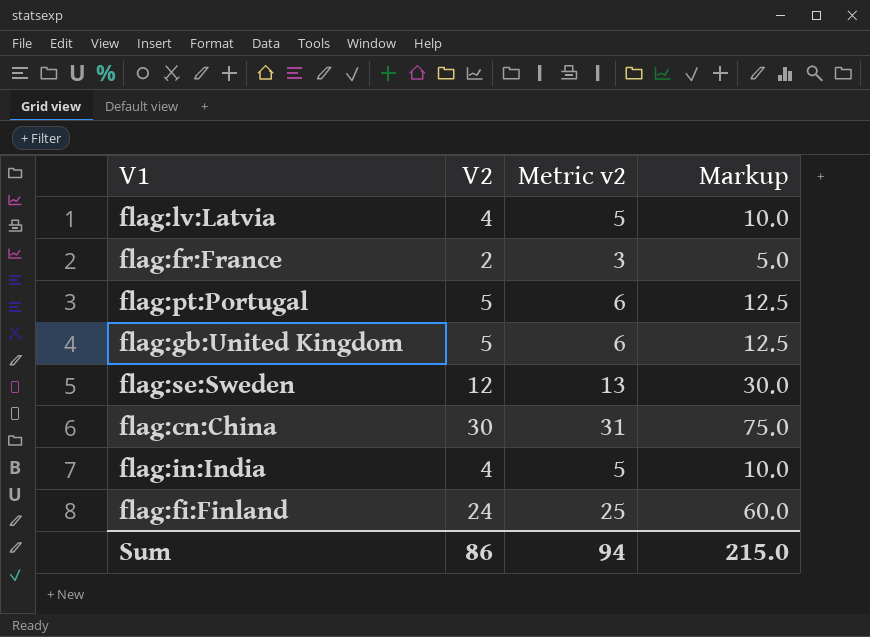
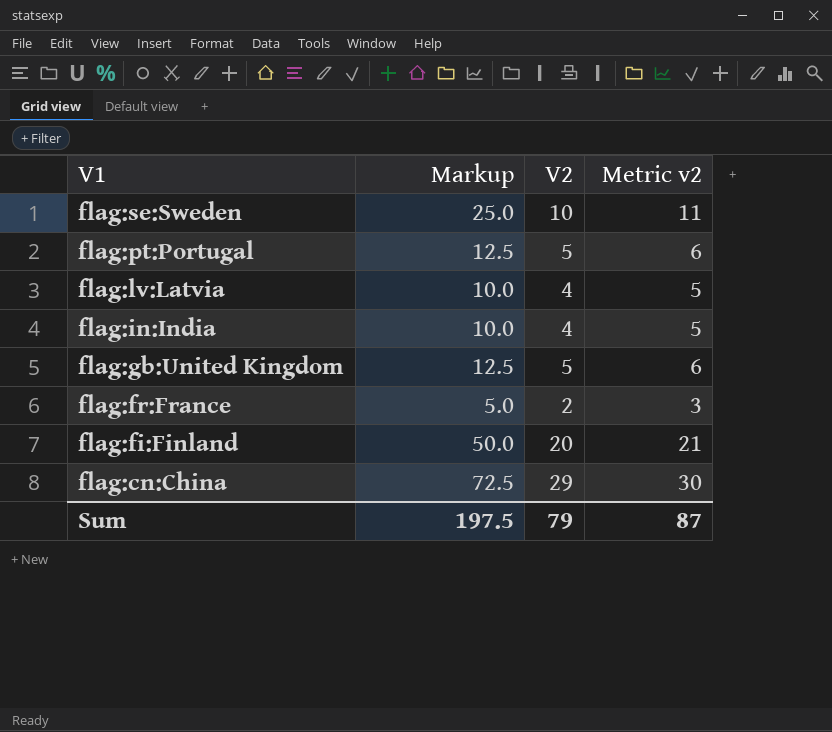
row order: none -> V1 descending
column Markup | position: 4 -> 2
flag:se:Sweden | Markup: 30.0 -> 25.0
flag:se:Sweden | V2: 12 -> 10
flag:se:Sweden | Metric v2: 13 -> 11
flag:fi:Finland | Markup: 60.0 -> 50.0
flag:fi:Finland | V2: 24 -> 20
flag:fi:Finland | Metric v2: 25 -> 21
flag:cn:China | Markup: 75.0 -> 72.5
flag:cn:China | V2: 30 -> 29
flag:cn:China | Metric v2: 31 -> 30
Sum | Markup: 215.0 -> 197.5
Sum | V2: 86 -> 79
Sum | Metric v2: 94 -> 87

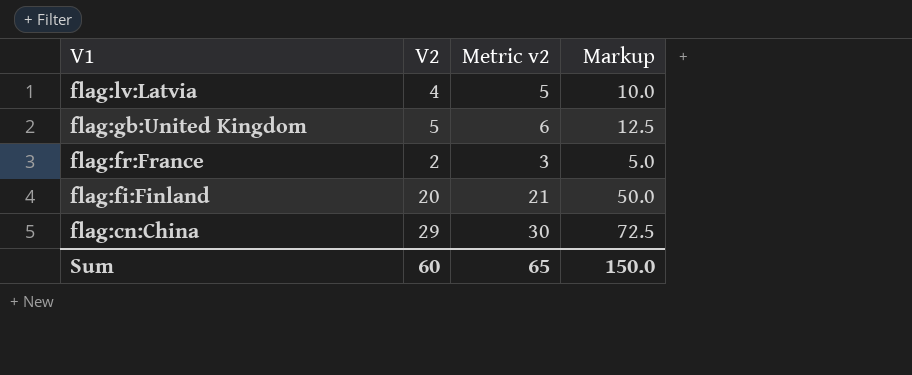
column Markup | position: 2 -> 4
row flag:se:Sweden: 25.0 | 10 | 11 -> none
row flag:pt:Portugal: 12.5 | 5 | 6 -> none
row flag:in:India: 10.0 | 4 | 5 -> none
Sum | V2: 79 -> 60
Sum | Metric v2: 87 -> 65
Sum | Markup: 197.5 -> 150.0

